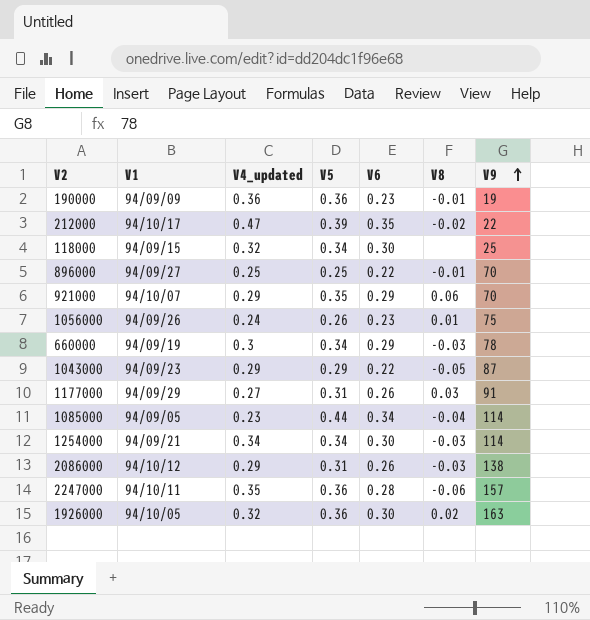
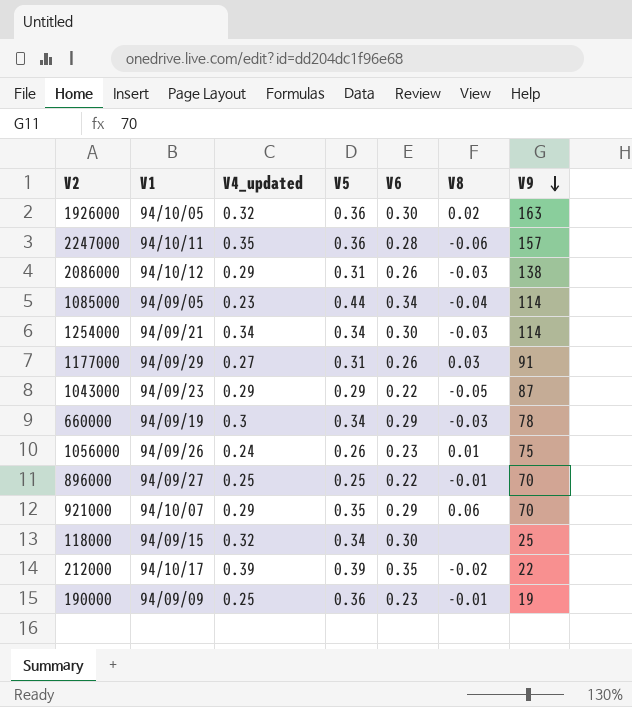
row order: V9 ascending -> V9 descending
212000 | V4_updated: 0.47 -> 0.39
190000 | V4_updated: 0.36 -> 0.25

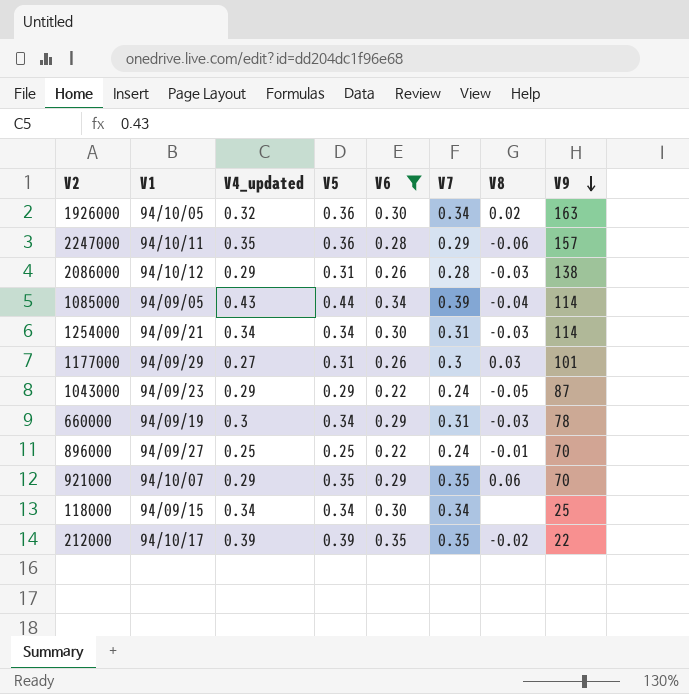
filter: none -> V6 != 0.23
column V7 | position: none -> 6
1085000 | V4_updated: 0.23 -> 0.43
1177000 | V9: 91 -> 101
118000 | V4_updated: 0.32 -> 0.34

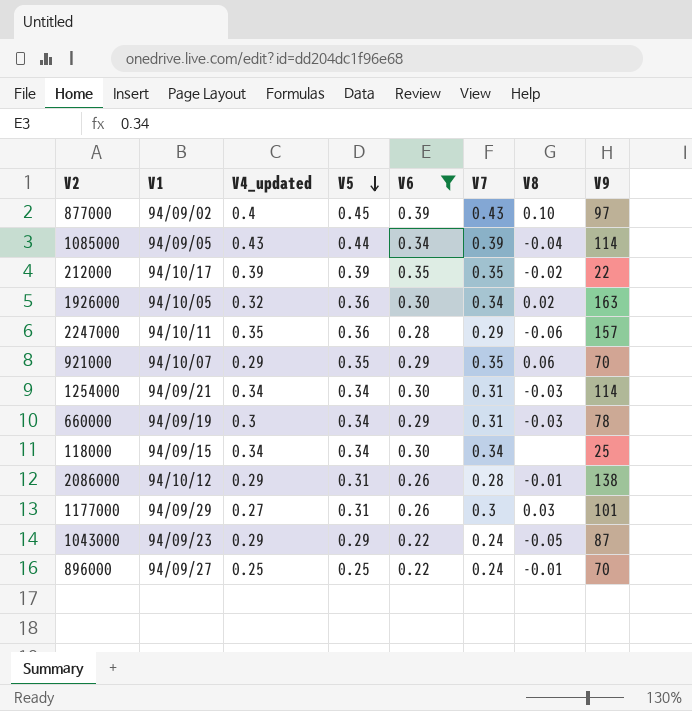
row order: V9 descending -> V5 descending
row 877000: none -> 94/09/02 | 0.4 | 0.45 | 0.39 | 0.43 | 0.10 | 97
2086000 | V8: -0.03 -> -0.01

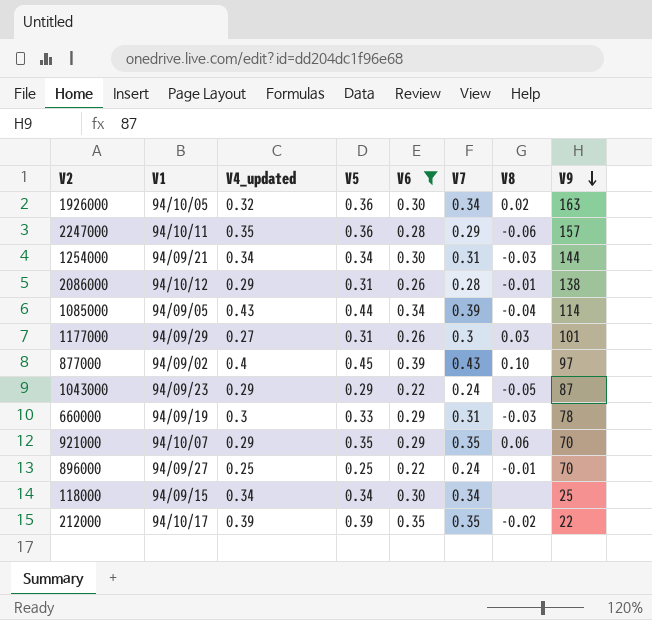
row order: V5 descending -> V9 descending
1254000 | V9: 114 -> 144
660000 | V5: 0.34 -> 0.33

